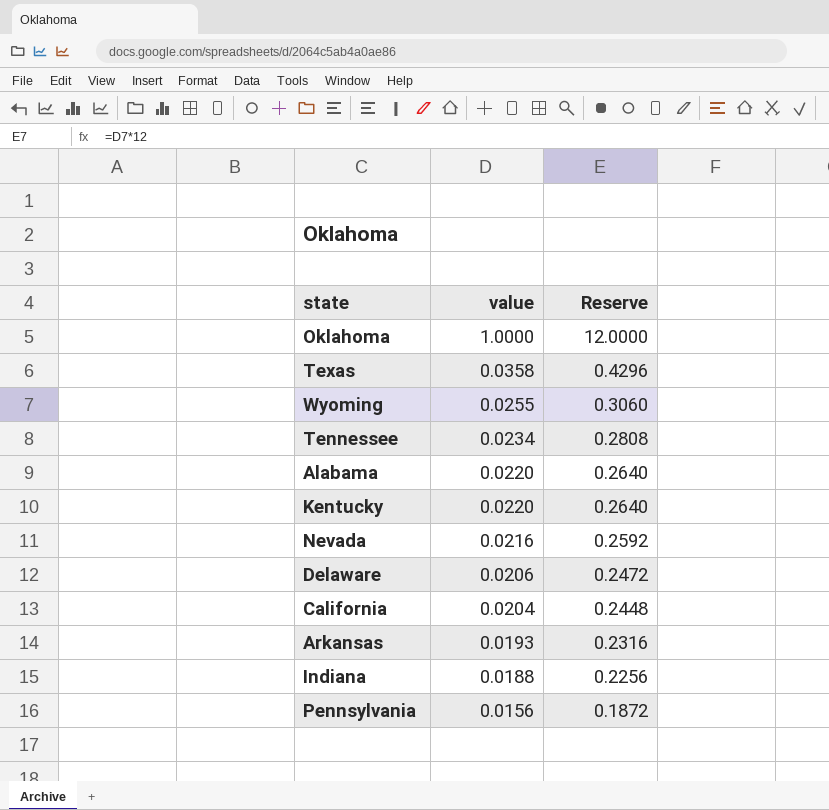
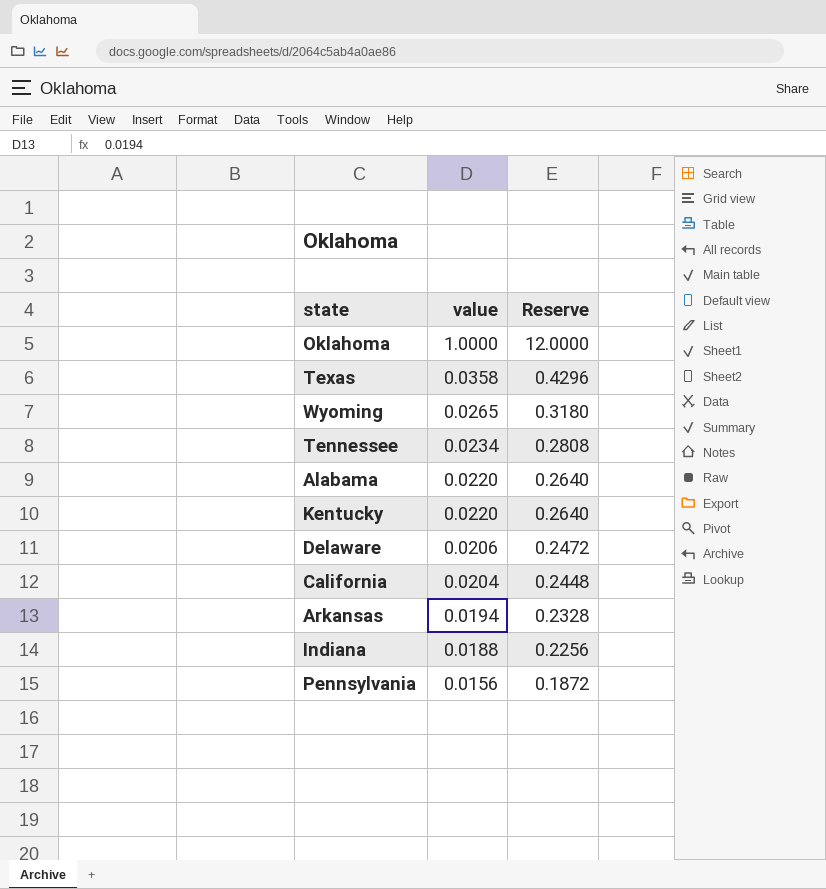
row Nevada: 0.0216 | 0.2592 -> none
Wyoming | value: 0.0255 -> 0.0265
Wyoming | Reserve: 0.3060 -> 0.3180
Arkansas | value: 0.0193 -> 0.0194
Arkansas | Reserve: 0.2316 -> 0.2328

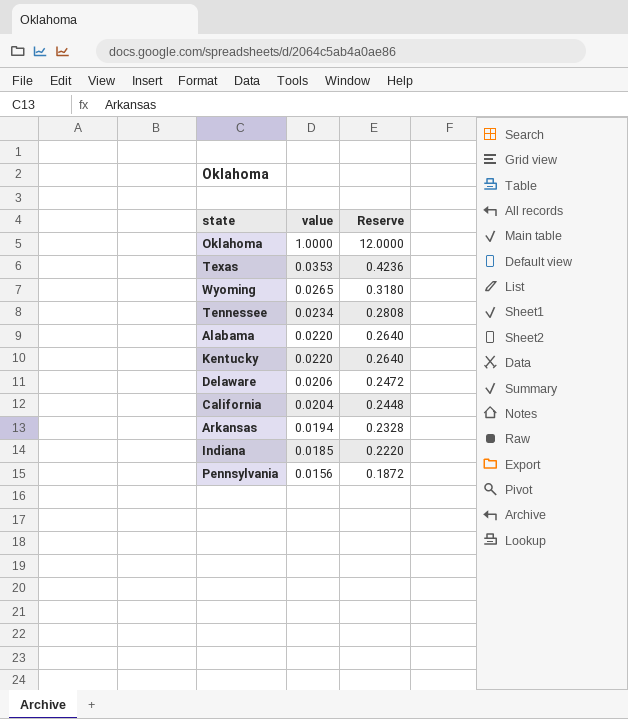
Texas | value: 0.0358 -> 0.0353
Texas | Reserve: 0.4296 -> 0.4236
Indiana | value: 0.0188 -> 0.0185
Indiana | Reserve: 0.2256 -> 0.2220

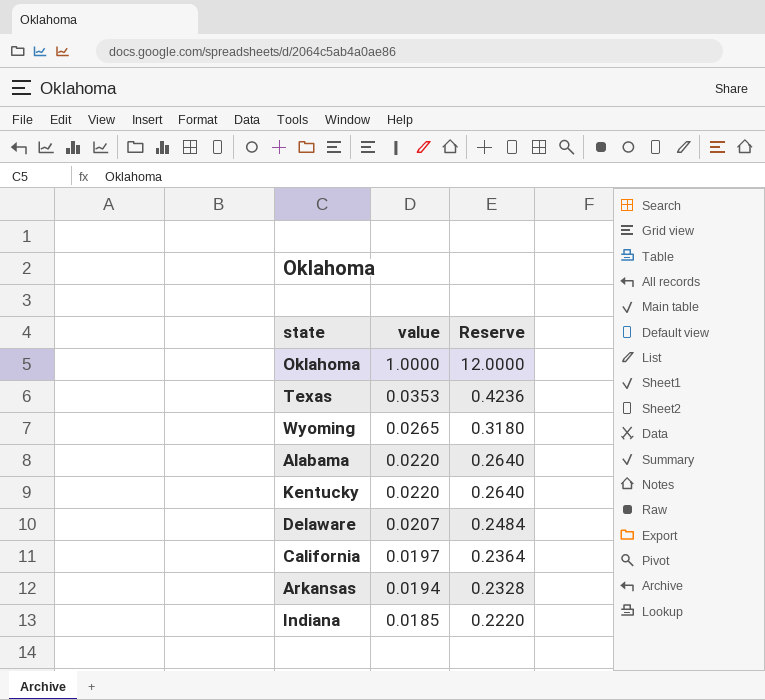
row Tennessee: 0.0234 | 0.2808 -> none
row Pennsylvania: 0.0156 | 0.1872 -> none
Delaware | value: 0.0206 -> 0.0207
Delaware | Reserve: 0.2472 -> 0.2484
California | value: 0.0204 -> 0.0197
California | Reserve: 0.2448 -> 0.2364

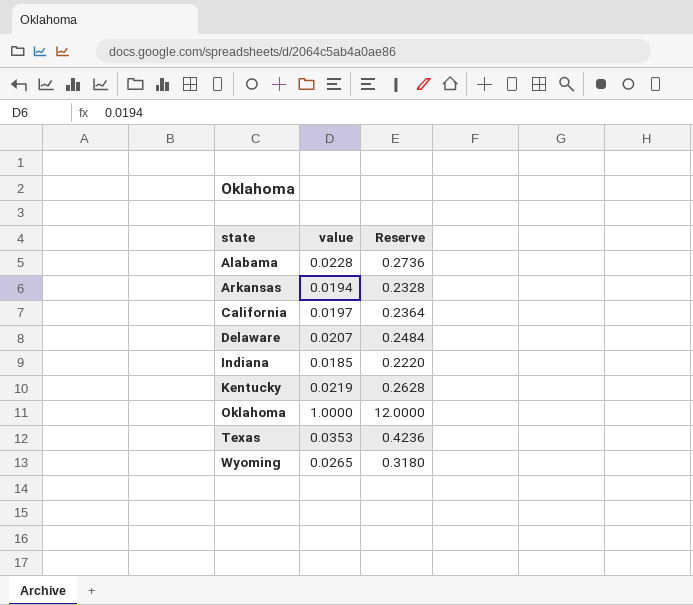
row order: value descending -> state ascending
Alabama | value: 0.0220 -> 0.0228
Alabama | Reserve: 0.2640 -> 0.2736
Kentucky | value: 0.0220 -> 0.0219
Kentucky | Reserve: 0.2640 -> 0.2628

